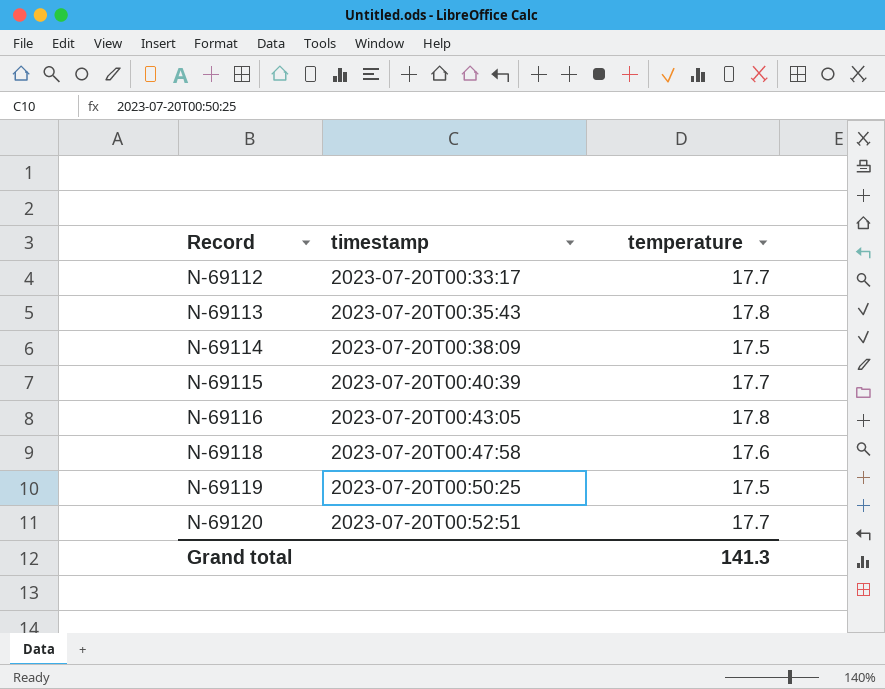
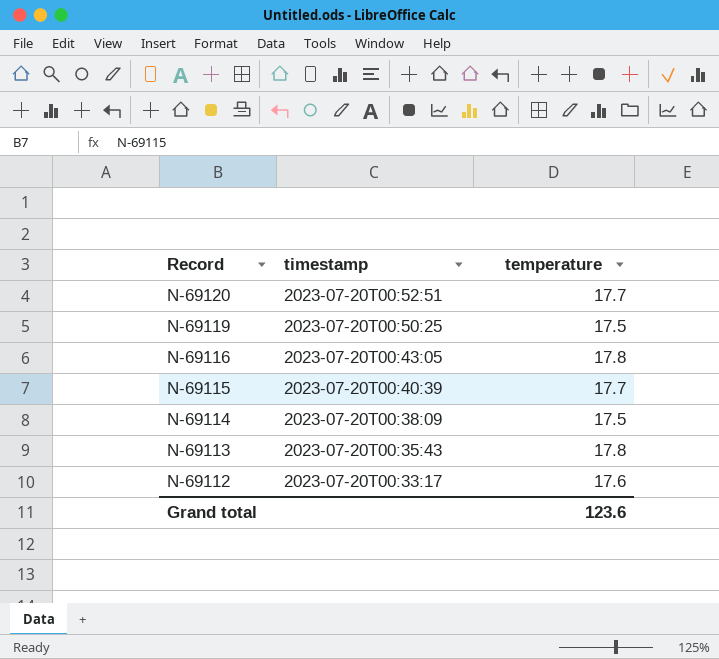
row order: Record ascending -> Record descending
row N-69118: 2023-07-20T00:47:58 | 17.6 -> none
N-69112 | temperature: 17.7 -> 17.6
Grand total | temperature: 141.3 -> 123.6

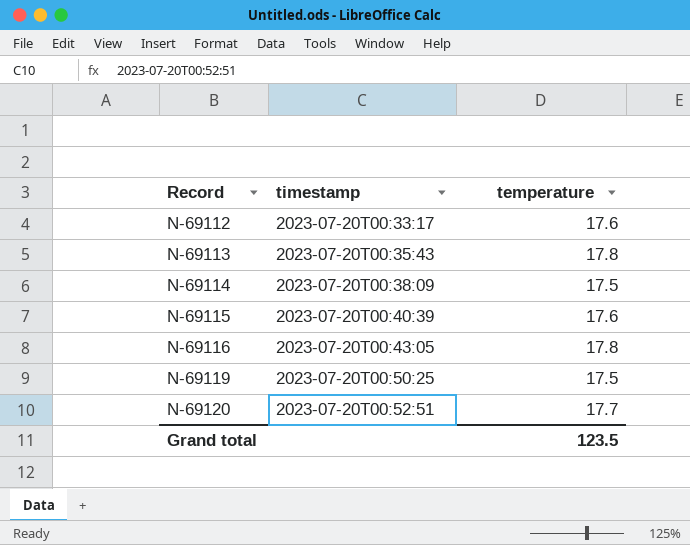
row order: Record descending -> Record ascending
N-69115 | temperature: 17.7 -> 17.6
Grand total | temperature: 123.6 -> 123.5

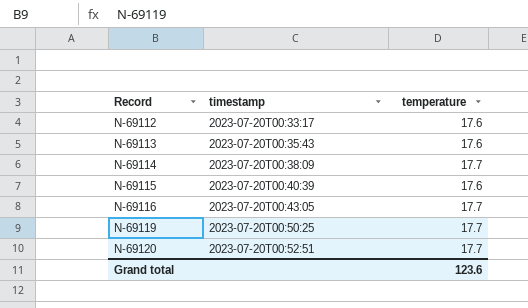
N-69113 | temperature: 17.8 -> 17.6
N-69114 | temperature: 17.5 -> 17.7
N-69116 | temperature: 17.8 -> 17.7
N-69119 | temperature: 17.5 -> 17.7
Grand total | temperature: 123.5 -> 123.6

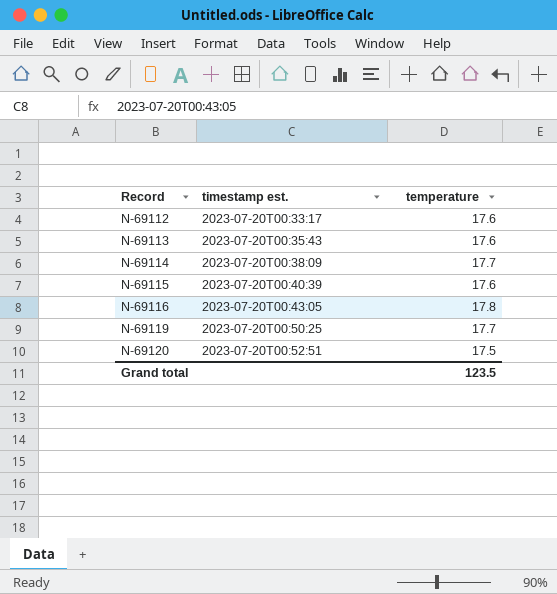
column name: timestamp -> timestamp est.
N-69116 | temperature: 17.7 -> 17.8
N-69120 | temperature: 17.7 -> 17.5
Grand total | temperature: 123.6 -> 123.5

